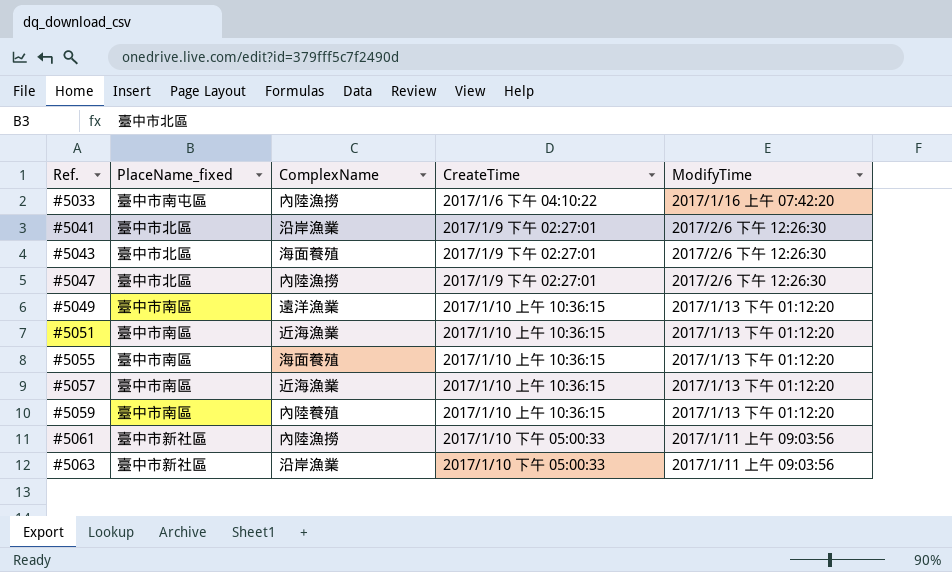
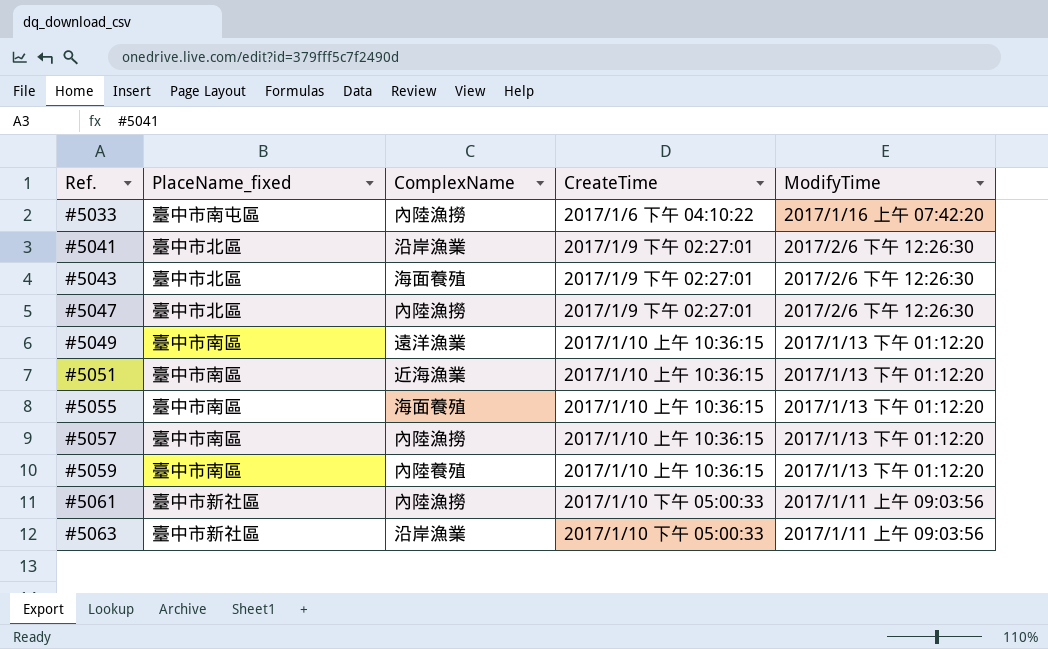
#5057 | ComplexName: 近海漁業 -> 內陸漁撈

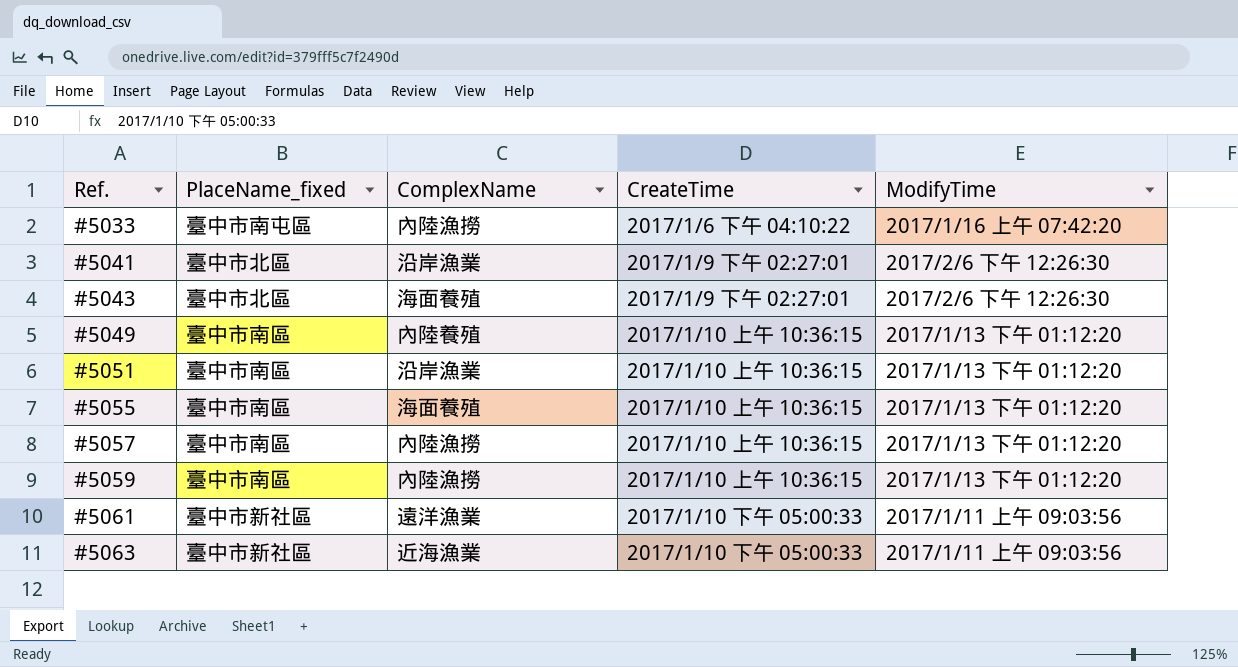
row #5047: 臺中市北區 | 內陸漁撈 | 2017/1/9 下午 02:27:01 | 2017/2/6 下午 12:26:30 -> none
#5049 | ComplexName: 遠洋漁業 -> 內陸養殖
#5051 | ComplexName: 近海漁業 -> 沿岸漁業
#5059 | ComplexName: 內陸養殖 -> 內陸漁撈
#5061 | ComplexName: 內陸漁撈 -> 遠洋漁業
#5063 | ComplexName: 沿岸漁業 -> 近海漁業

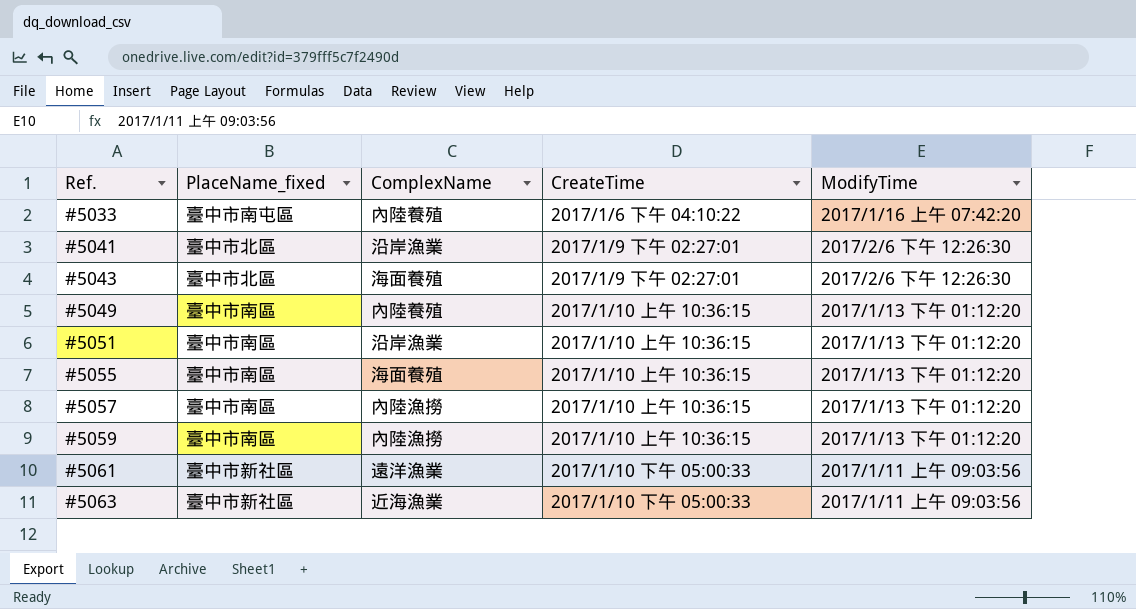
#5033 | ComplexName: 內陸漁撈 -> 內陸養殖

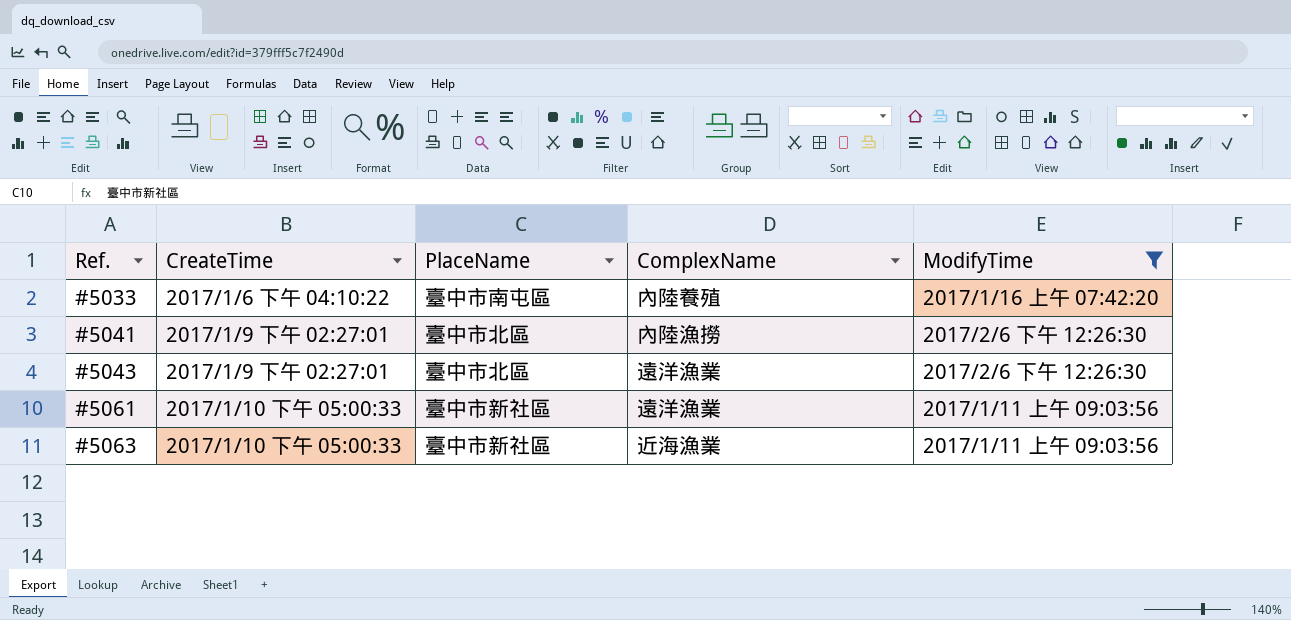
filter: none -> ModifyTime != 2017/1/13 下午 01:12:20
column CreateTime | position: 4 -> 2
column name: PlaceName_fixed -> PlaceName
#5041 | ComplexName: 沿岸漁業 -> 內陸漁撈
#5043 | ComplexName: 海面養殖 -> 遠洋漁業

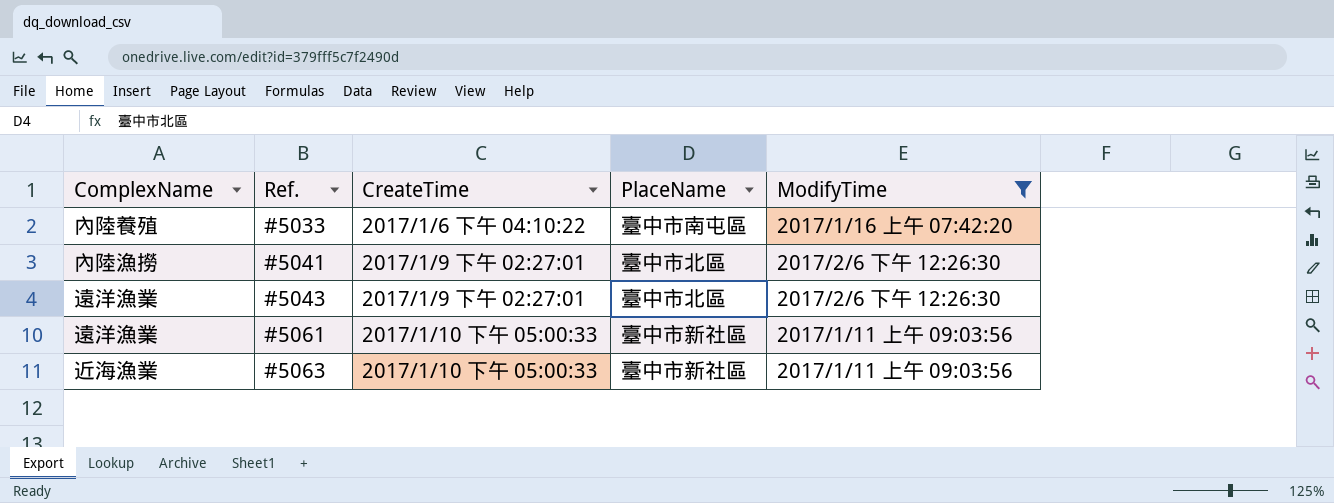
column ComplexName | position: 4 -> 1

